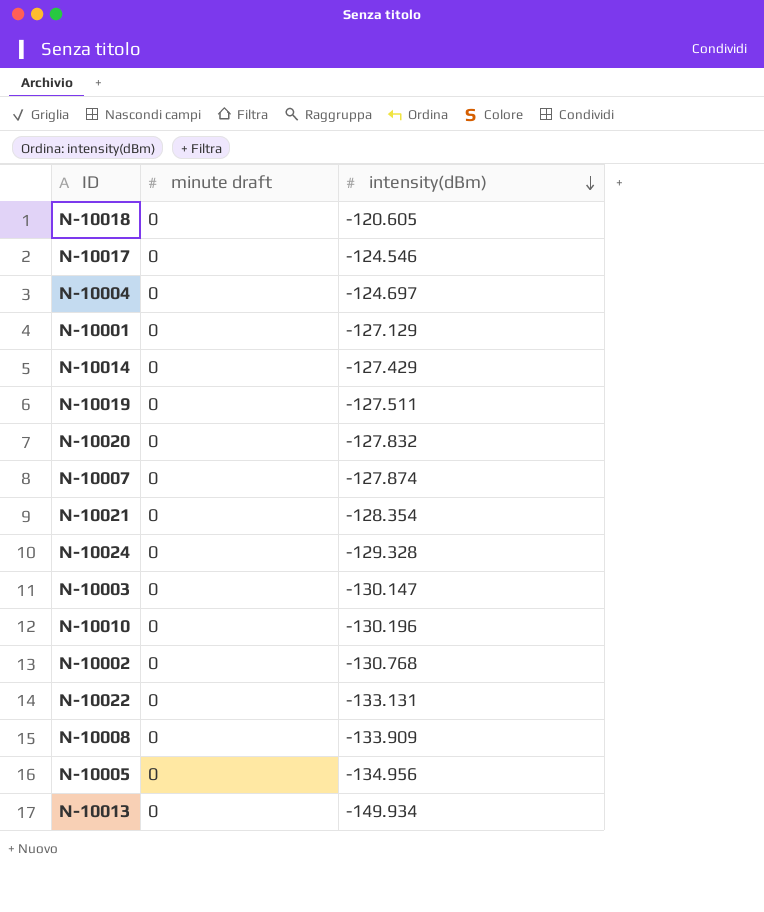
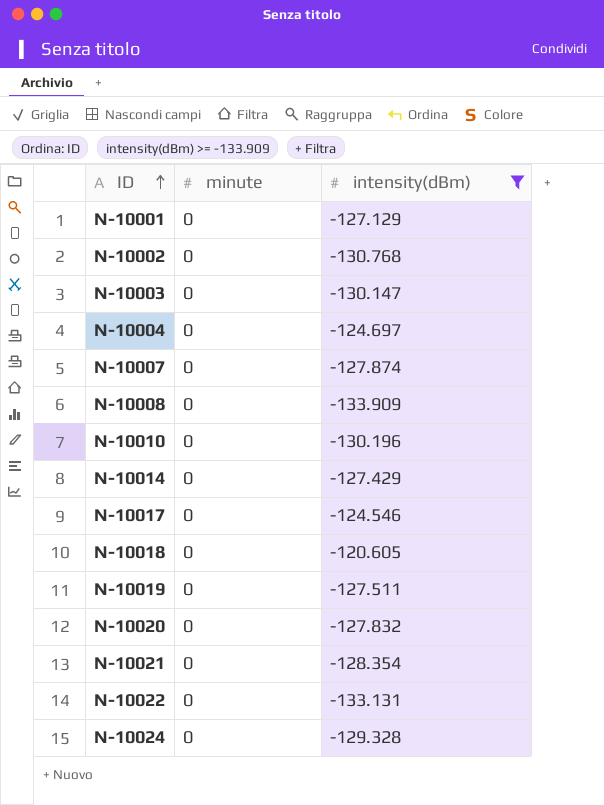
filter: none -> intensity(dBm) >= -133.909
row order: intensity(dBm) descending -> ID ascending
column name: minute draft -> minute

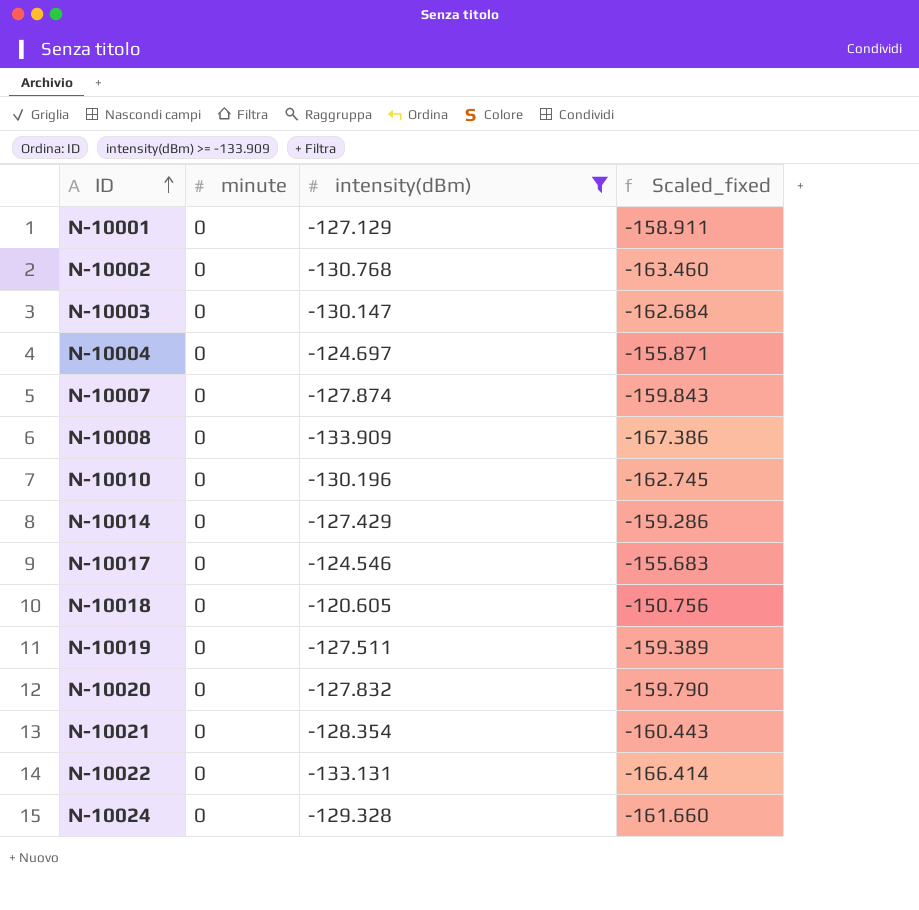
column Scaled_fixed | formula: none -> [intensity(dBm)] * 1.25

